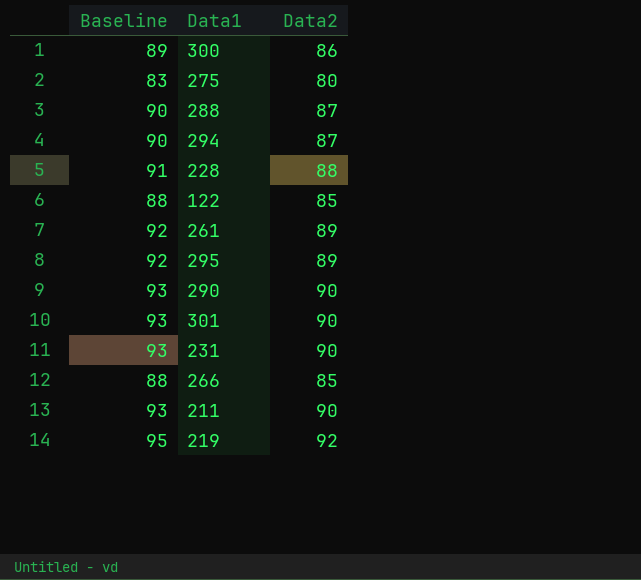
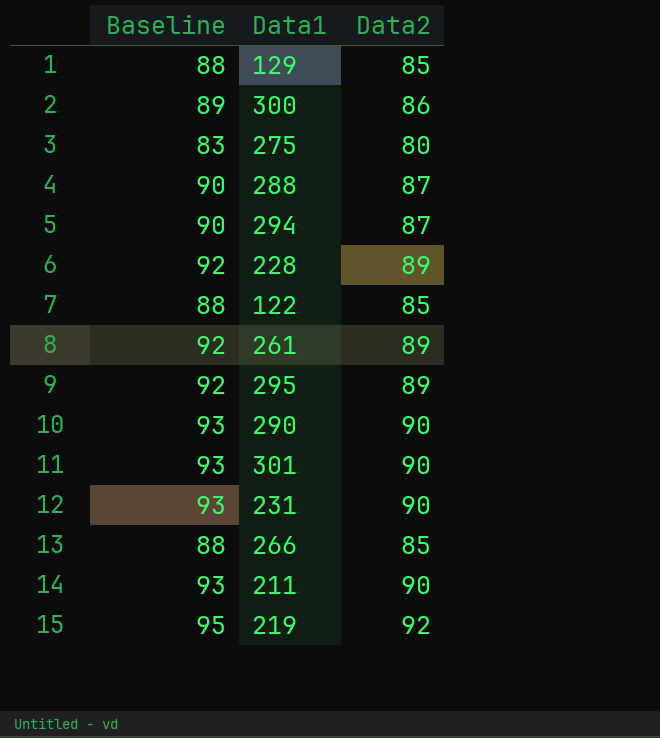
row 129: none -> 88 | 85
228 | Baseline: 91 -> 92
228 | Data2: 88 -> 89

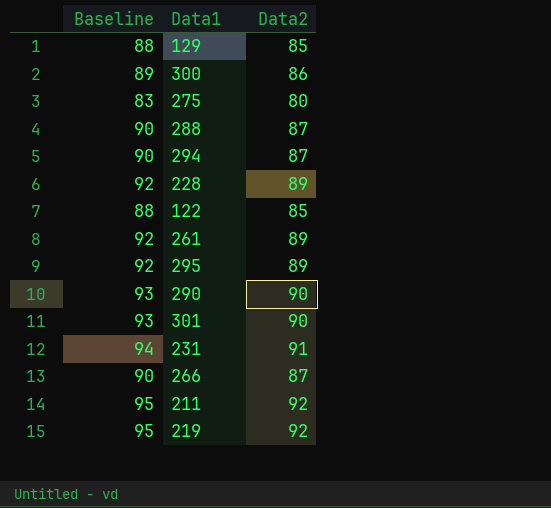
231 | Baseline: 93 -> 94
231 | Data2: 90 -> 91
266 | Baseline: 88 -> 90
266 | Data2: 85 -> 87
211 | Baseline: 93 -> 95
211 | Data2: 90 -> 92

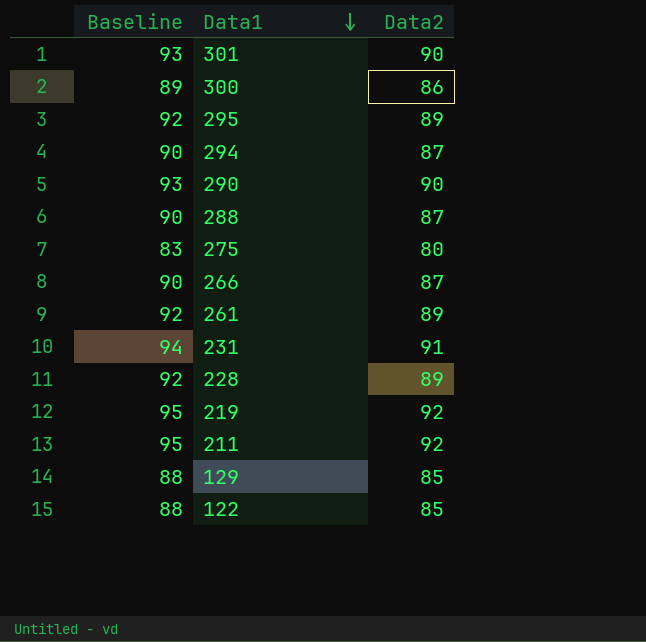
row order: none -> Data1 descending

